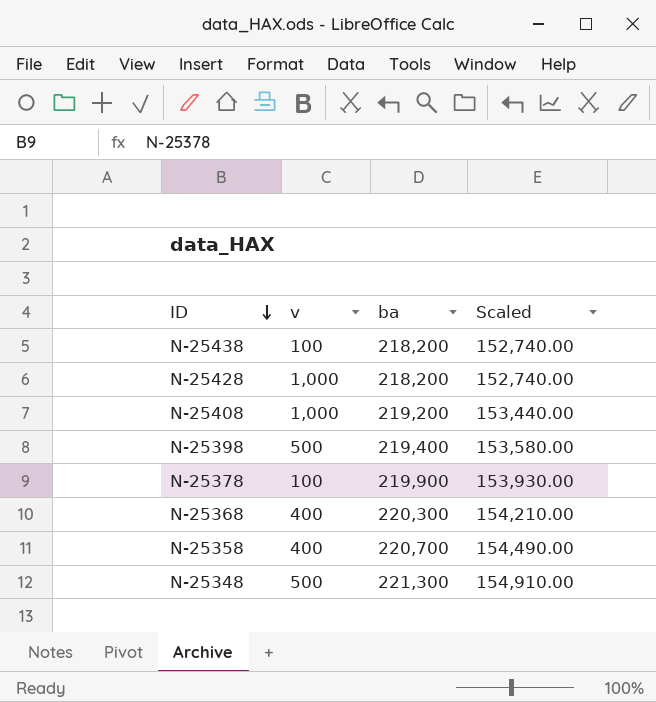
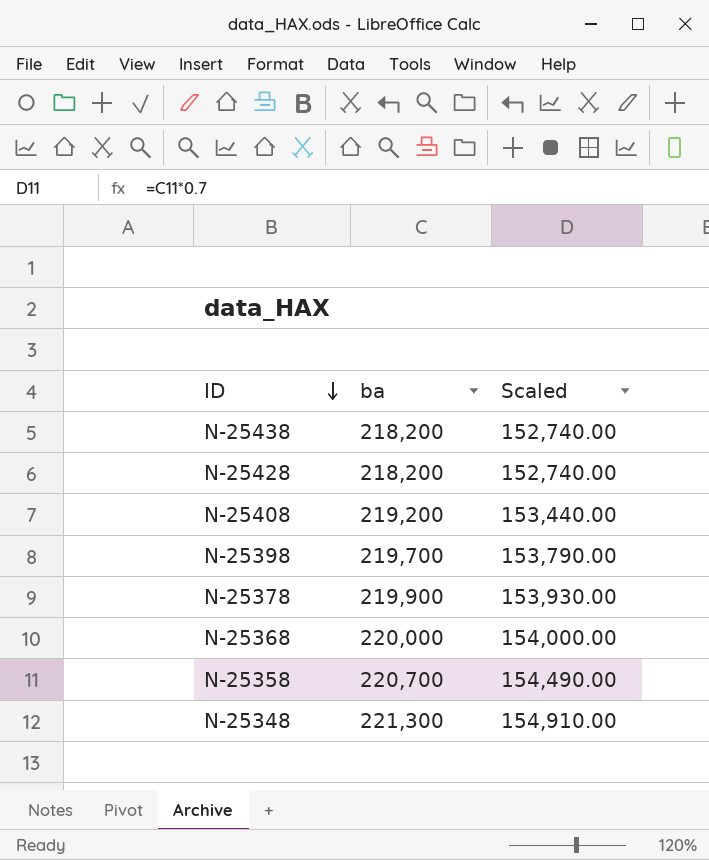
column v | position: 2 -> none
N-25398 | ba: 219,400 -> 219,700
N-25398 | Scaled: 153,580.00 -> 153,790.00
N-25368 | ba: 220,300 -> 220,000
N-25368 | Scaled: 154,210.00 -> 154,000.00

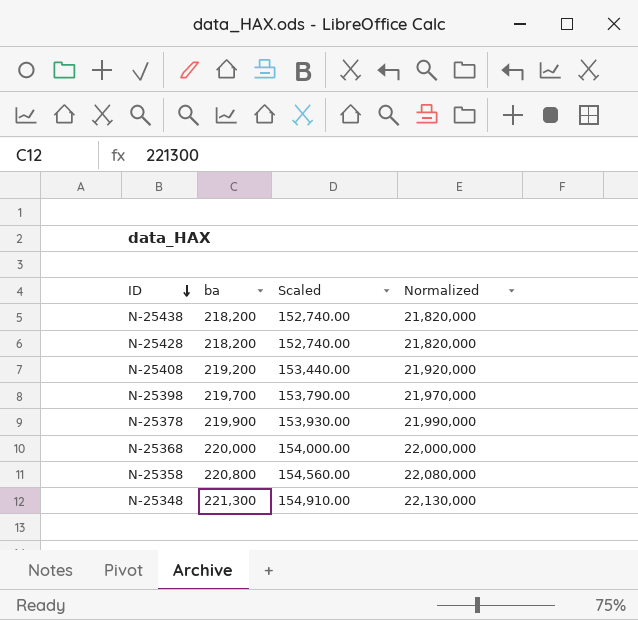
column Normalized | formula: none -> [ba] * 100
N-25358 | ba: 220,700 -> 220,800
N-25358 | Scaled: 154,490.00 -> 154,560.00

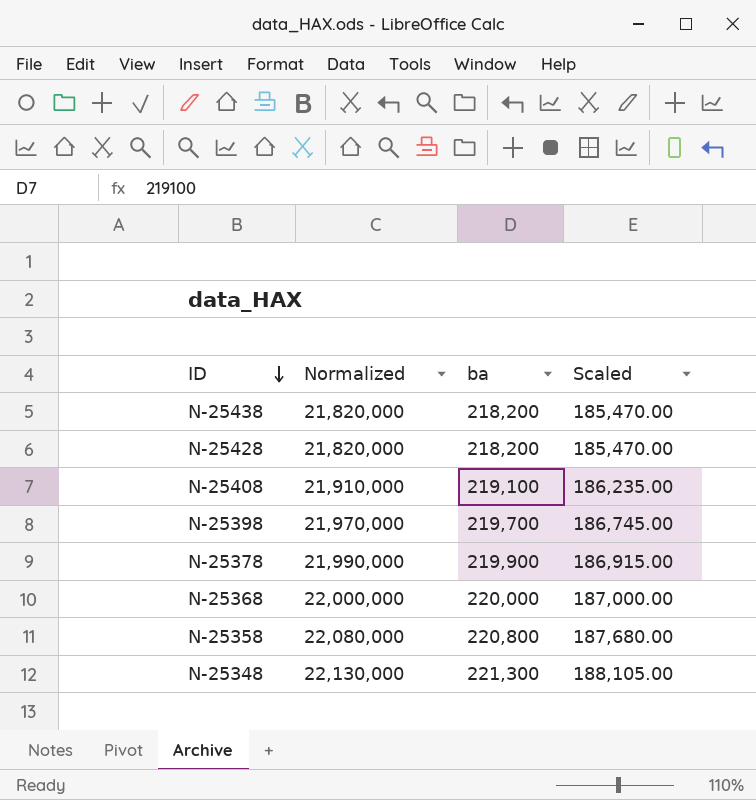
column Normalized | position: 4 -> 2
column Scaled | formula: [ba] * 0.7 -> [ba] * 0.85
N-25408 | Normalized: 21,920,000 -> 21,910,000
N-25408 | ba: 219,200 -> 219,100

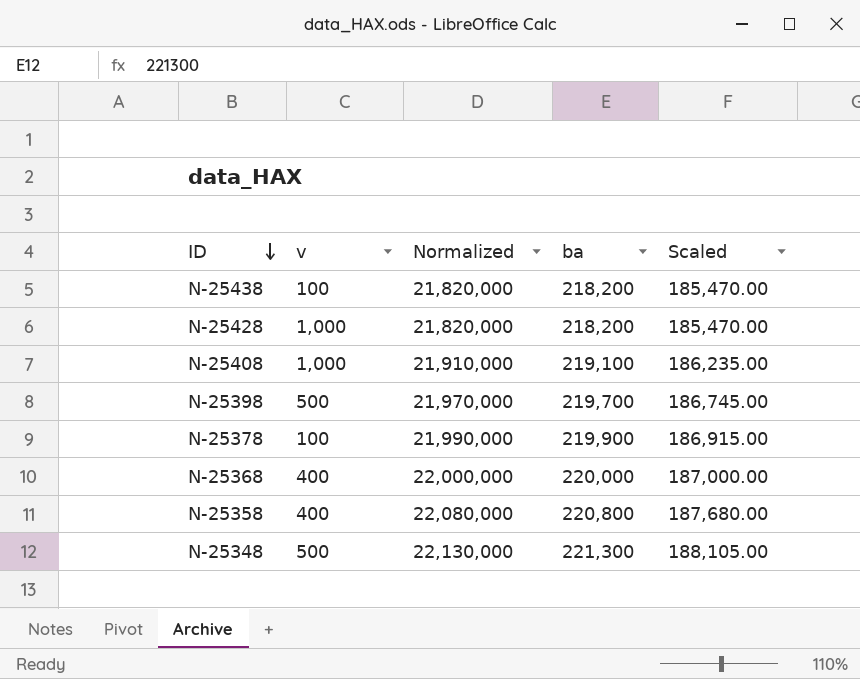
column v | position: none -> 2

